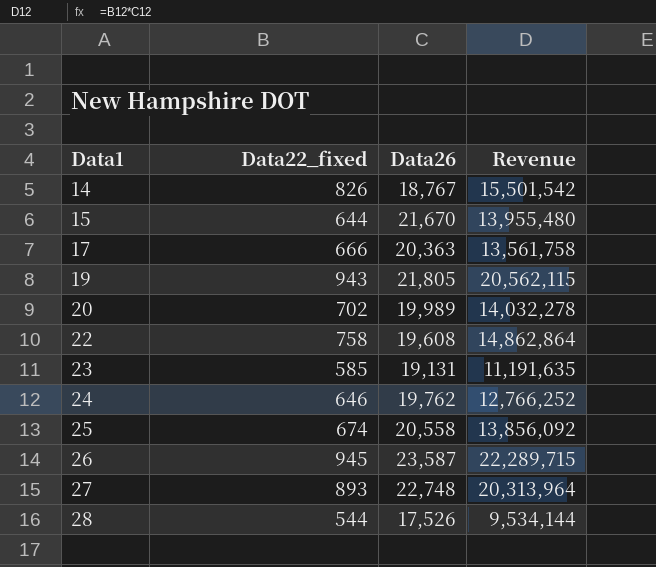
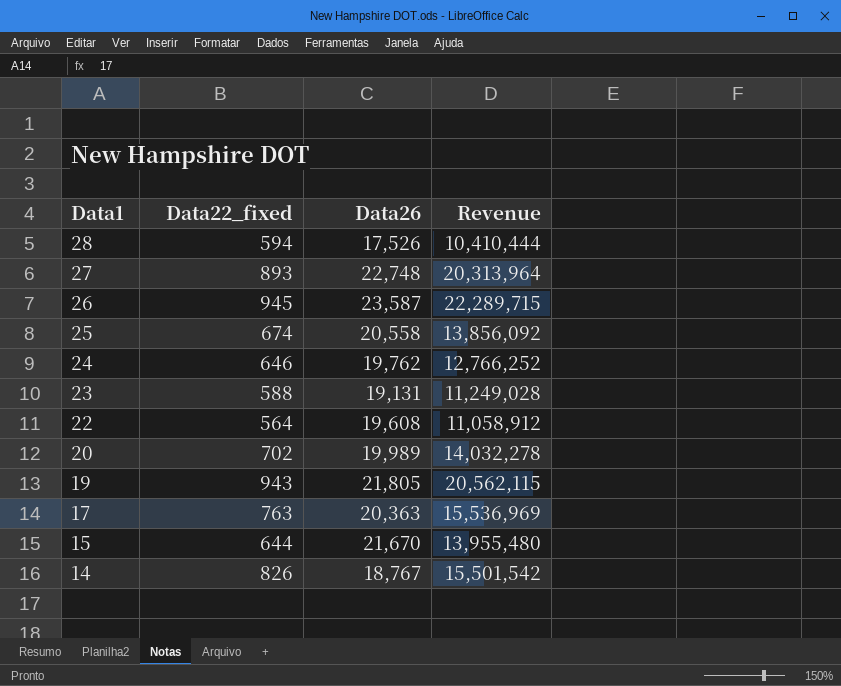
row order: Data1 ascending -> Data1 descending
28 | Data22_fixed: 544 -> 594
28 | Revenue: 9,534,144 -> 10,410,444
23 | Data22_fixed: 585 -> 588
23 | Revenue: 11,191,635 -> 11,249,028
22 | Data22_fixed: 758 -> 564
22 | Revenue: 14,862,864 -> 11,058,912
17 | Data22_fixed: 666 -> 763
17 | Revenue: 13,561,758 -> 15,536,969

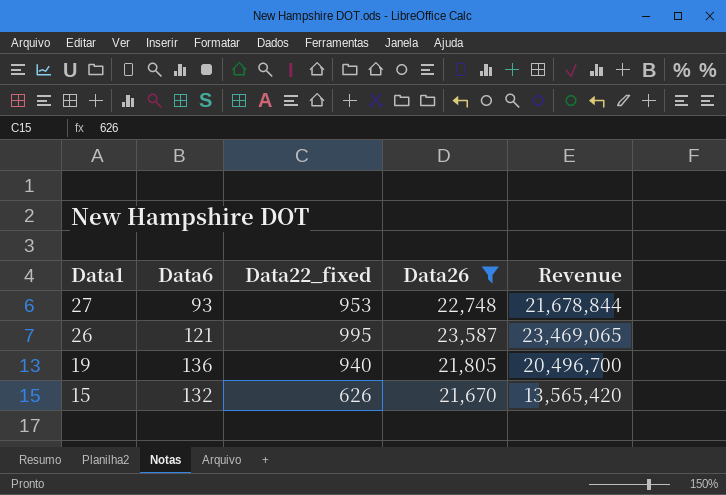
filter: none -> Data26 >= 21,670
column Data6 | position: none -> 2
27 | Data22_fixed: 893 -> 953
27 | Revenue: 20,313,964 -> 21,678,844
26 | Data22_fixed: 945 -> 995
26 | Revenue: 22,289,715 -> 23,469,065
19 | Data22_fixed: 943 -> 940
19 | Revenue: 20,562,115 -> 20,496,700
15 | Data22_fixed: 644 -> 626
15 | Revenue: 13,955,480 -> 13,565,420

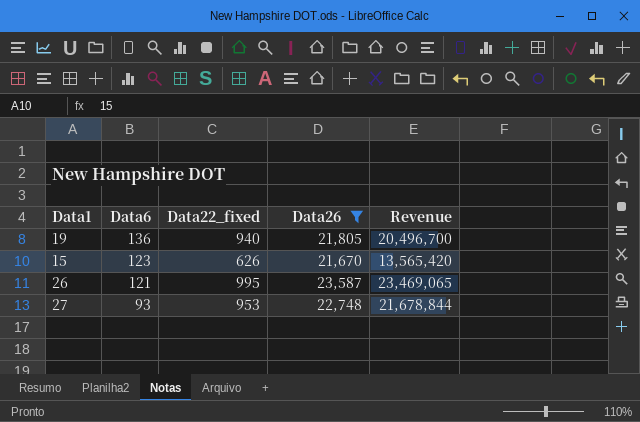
row order: Data1 descending -> Data6 descending
15 | Data6: 132 -> 123

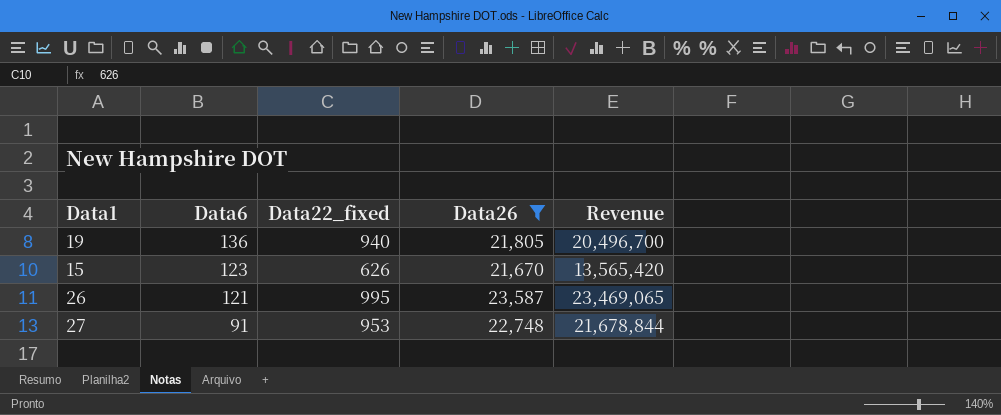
27 | Data6: 93 -> 91

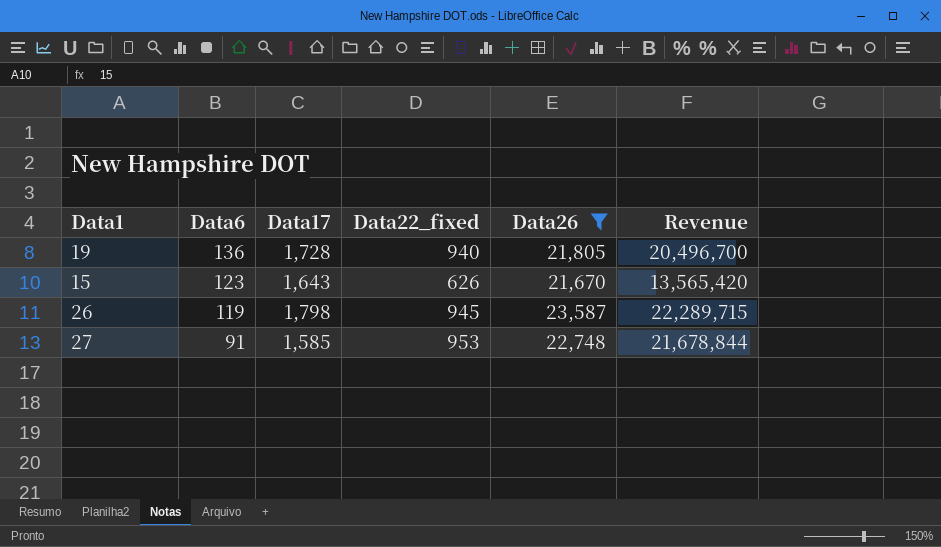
column Data17 | position: none -> 3
26 | Data6: 121 -> 119
26 | Data22_fixed: 995 -> 945
26 | Revenue: 23,469,065 -> 22,289,715

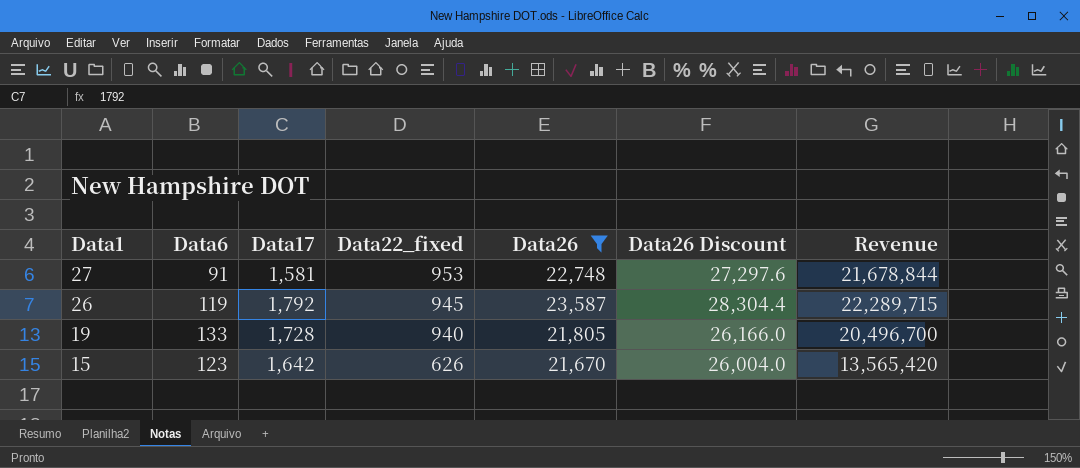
row order: Data6 descending -> Data1 descending
column Data26 Discount | formula: none -> [Data26] * 1.2
27 | Data17: 1,585 -> 1,581
26 | Data17: 1,798 -> 1,792
19 | Data6: 136 -> 133
15 | Data17: 1,643 -> 1,642

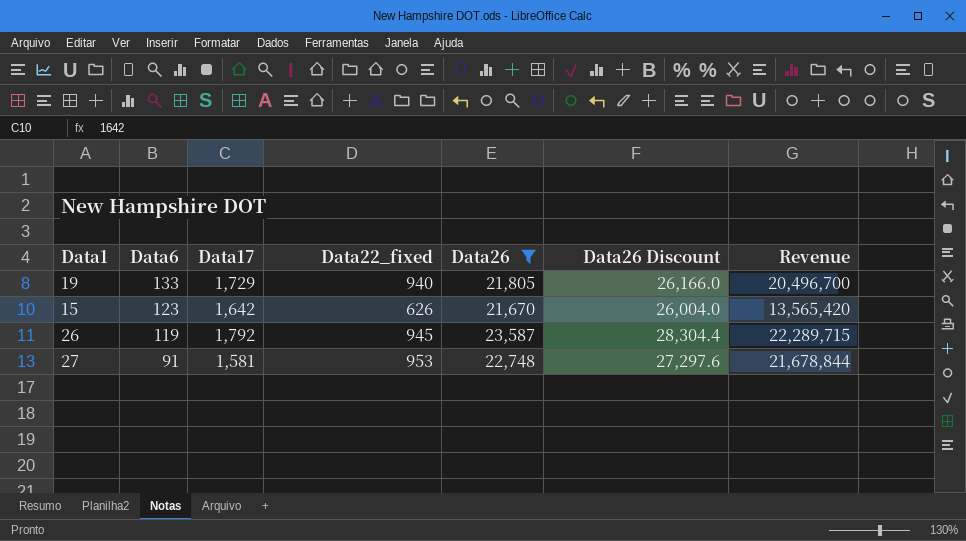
row order: Data1 descending -> Data6 descending
19 | Data17: 1,728 -> 1,729

